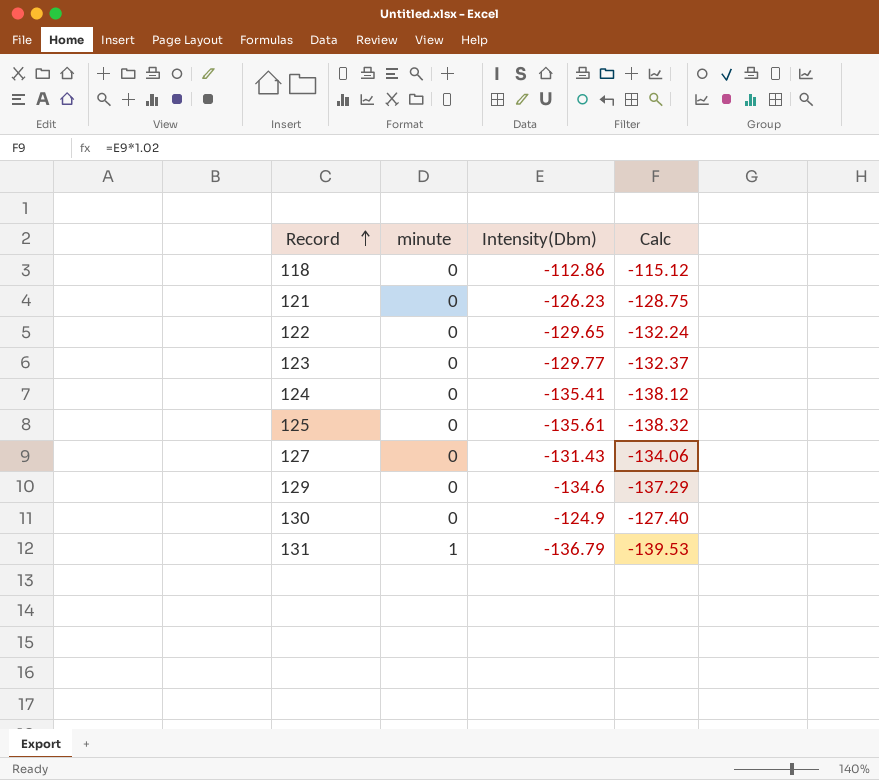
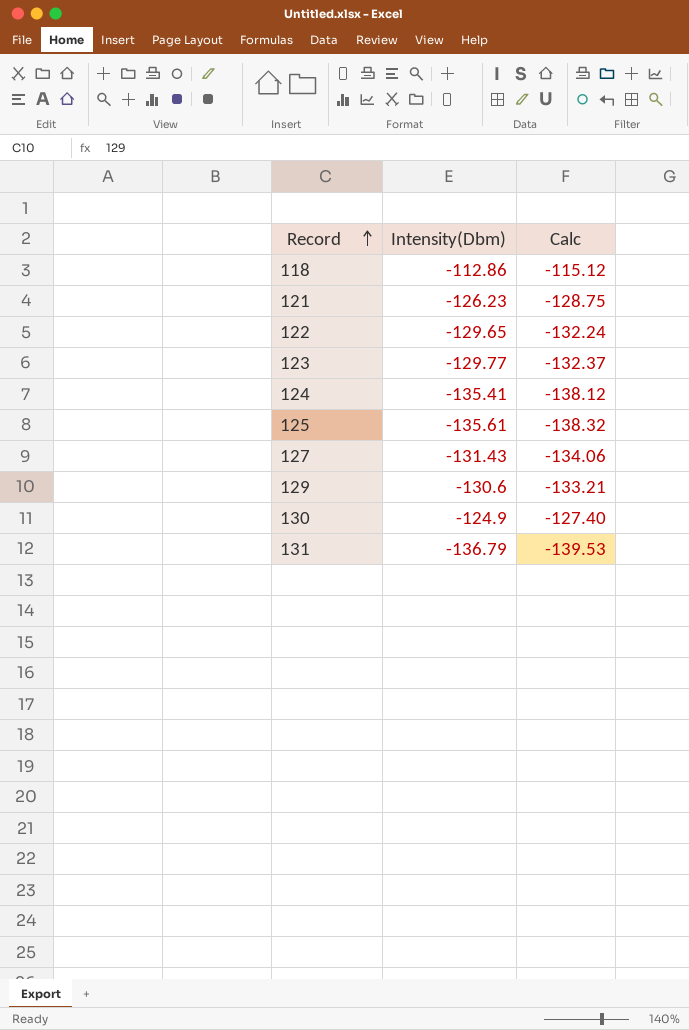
column minute | position: 2 -> none
129 | Intensity(Dbm): -134.6 -> -130.6
129 | Calc: -137.29 -> -133.21

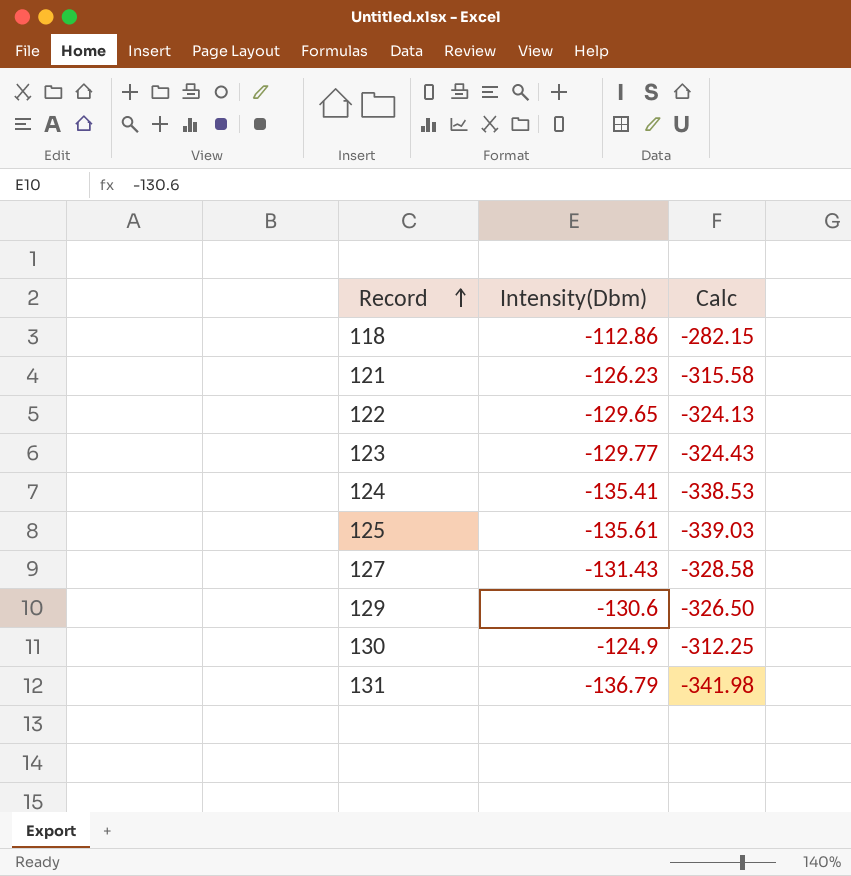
column Calc | formula: [Intensity(Dbm)] * 1.02 -> [Intensity(Dbm)] * 2.5

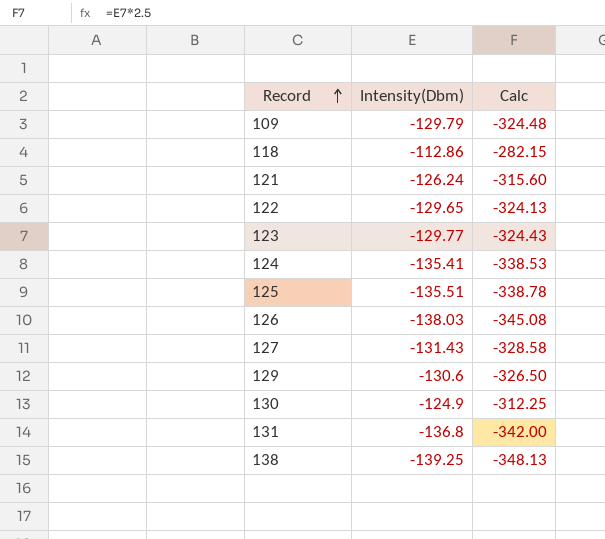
row 109: none -> -129.79 | -324.48
121 | Intensity(Dbm): -126.23 -> -126.24
121 | Calc: -315.58 -> -315.60
125 | Intensity(Dbm): -135.61 -> -135.51
125 | Calc: -339.03 -> -338.78
row 126: none -> -138.03 | -345.08
131 | Intensity(Dbm): -136.79 -> -136.8
131 | Calc: -341.98 -> -342.00
row 138: none -> -139.25 | -348.13

